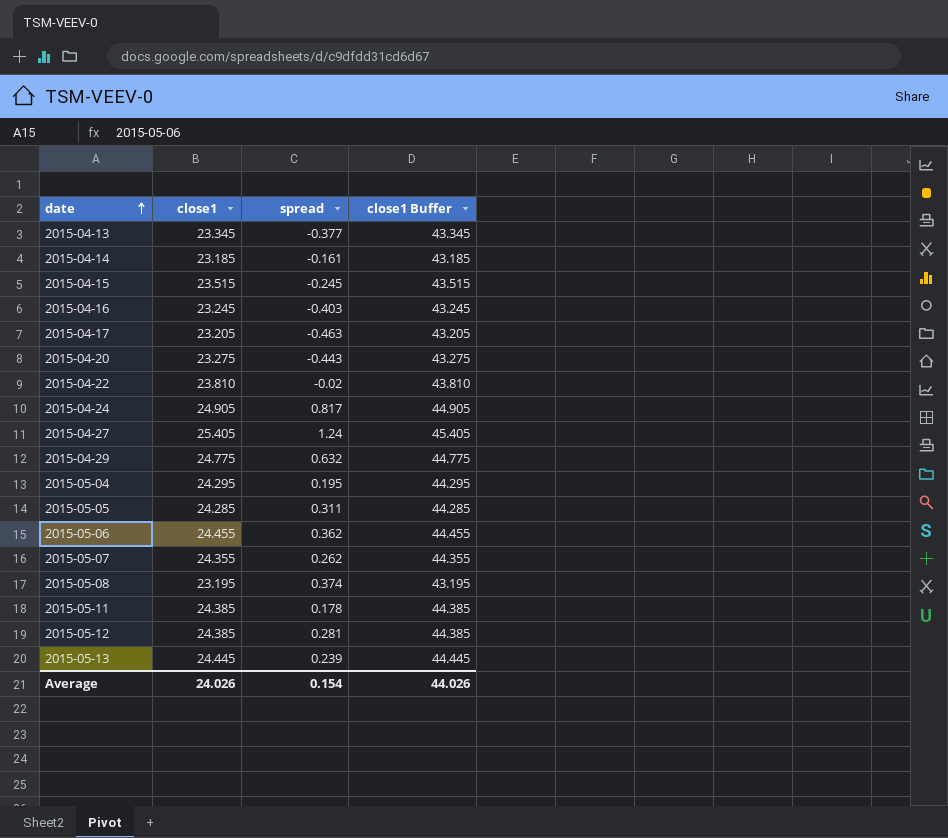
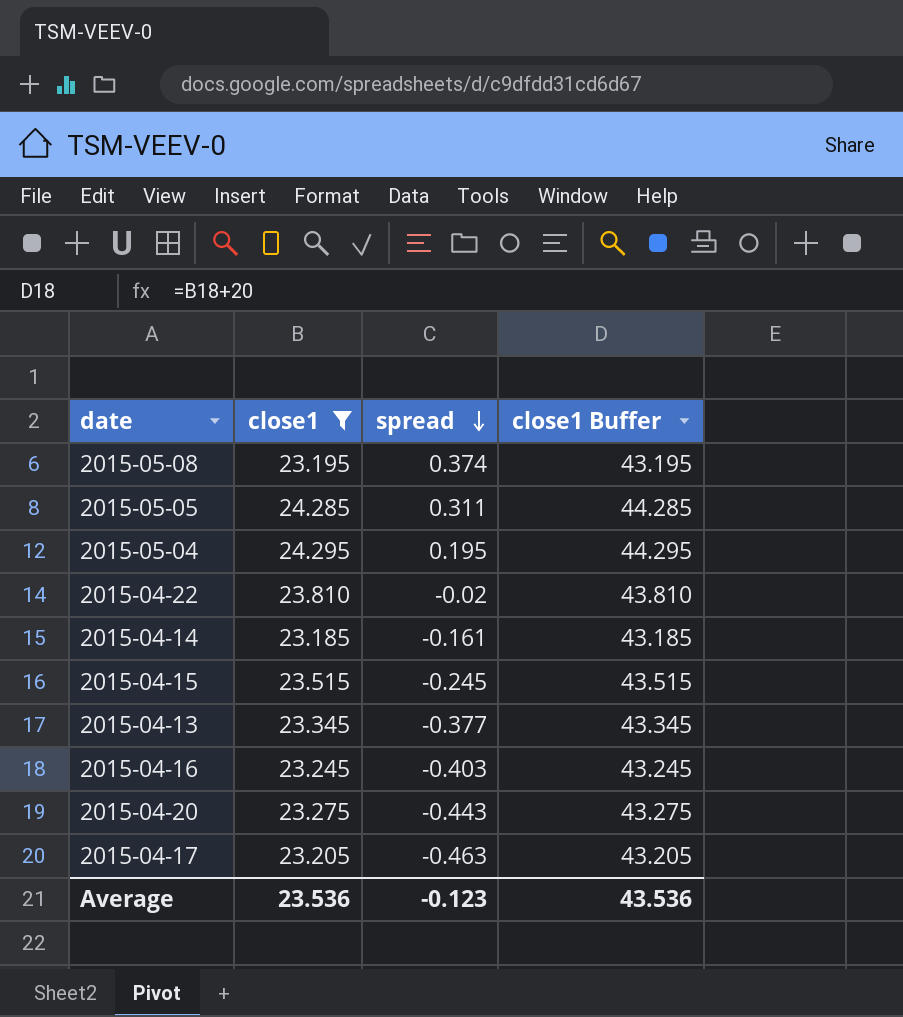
filter: none -> close1 <= 24.295
row order: date ascending -> spread descending
Average | close1: 24.026 -> 23.536
Average | spread: 0.154 -> -0.123
Average | close1 Buffer: 44.026 -> 43.536

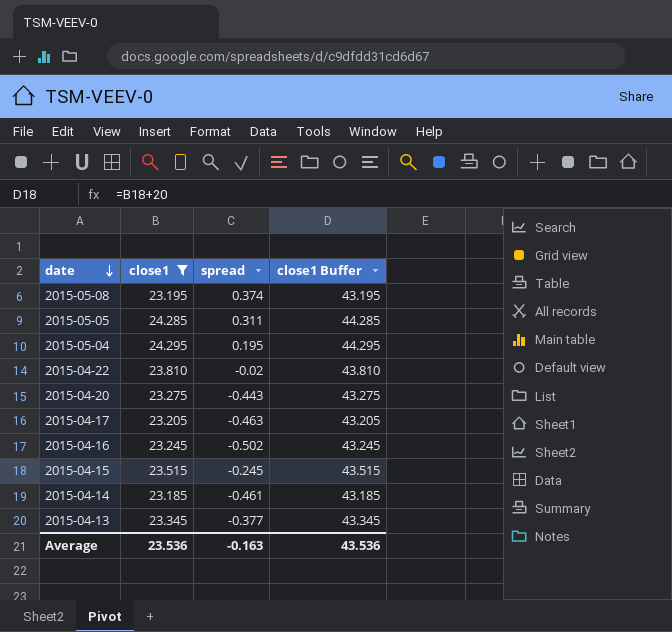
row order: spread descending -> date descending
2015-04-16 | spread: -0.403 -> -0.502
2015-04-14 | spread: -0.161 -> -0.461
Average | spread: -0.123 -> -0.163

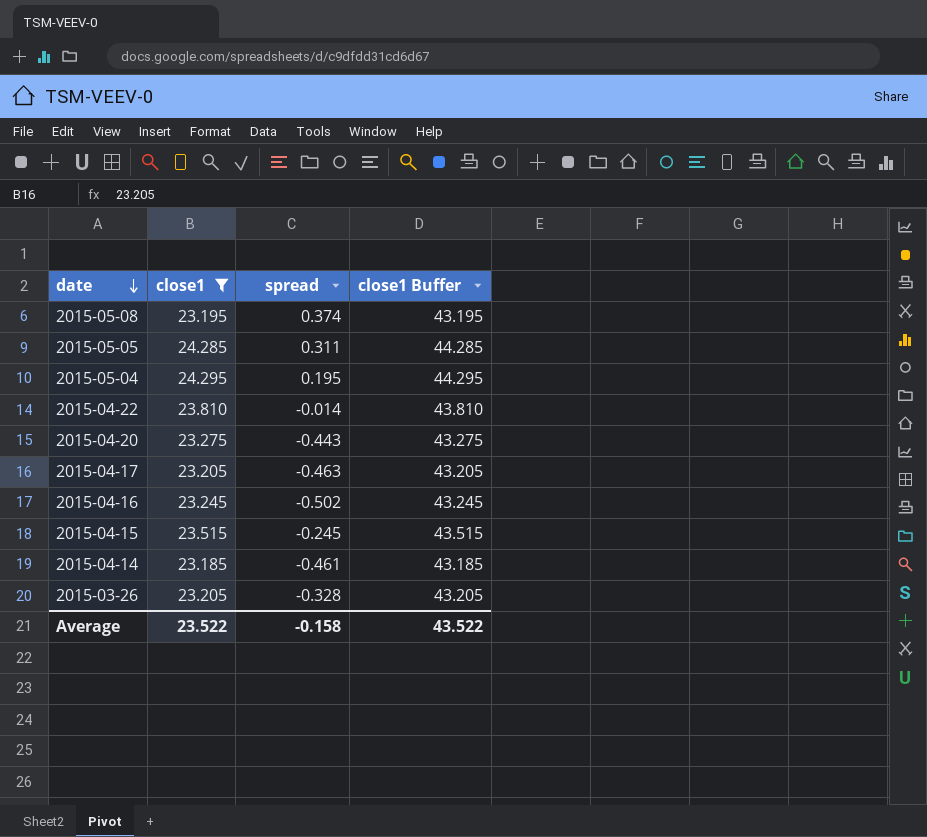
row 2015-04-13: 23.345 | -0.377 | 43.345 -> none
2015-04-22 | spread: -0.02 -> -0.014
row 2015-03-26: none -> 23.205 | -0.328 | 43.205
Average | close1: 23.536 -> 23.522
Average | spread: -0.163 -> -0.158
Average | close1 Buffer: 43.536 -> 43.522

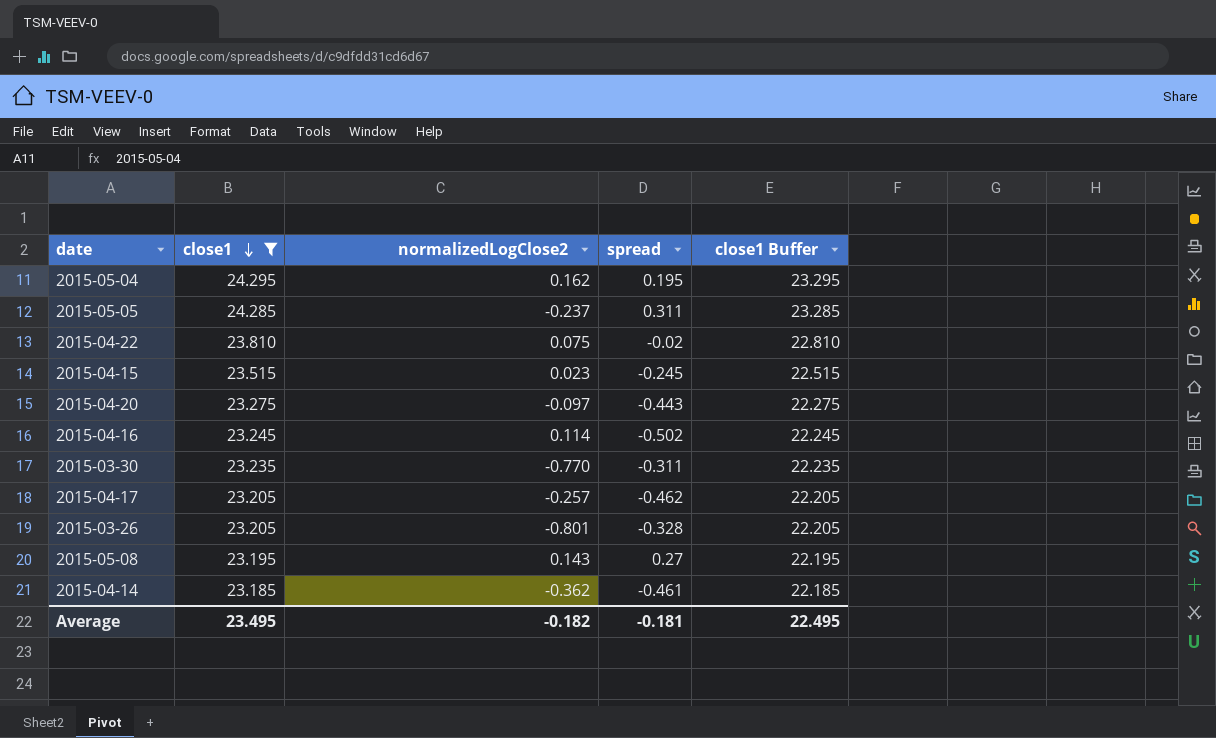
row order: date descending -> close1 descending
column normalizedLogClose2 | position: none -> 3
column close1 Buffer | formula: [close1] + 20 -> [close1] - 1
2015-04-22 | spread: -0.014 -> -0.02
row 2015-03-30: none -> 23.235 | -0.770 | -0.311 | 22.235
2015-04-17 | spread: -0.463 -> -0.462
2015-05-08 | spread: 0.374 -> 0.27
Average | close1: 23.522 -> 23.495
Average | spread: -0.158 -> -0.181
Average | close1 Buffer: 43.522 -> 22.495

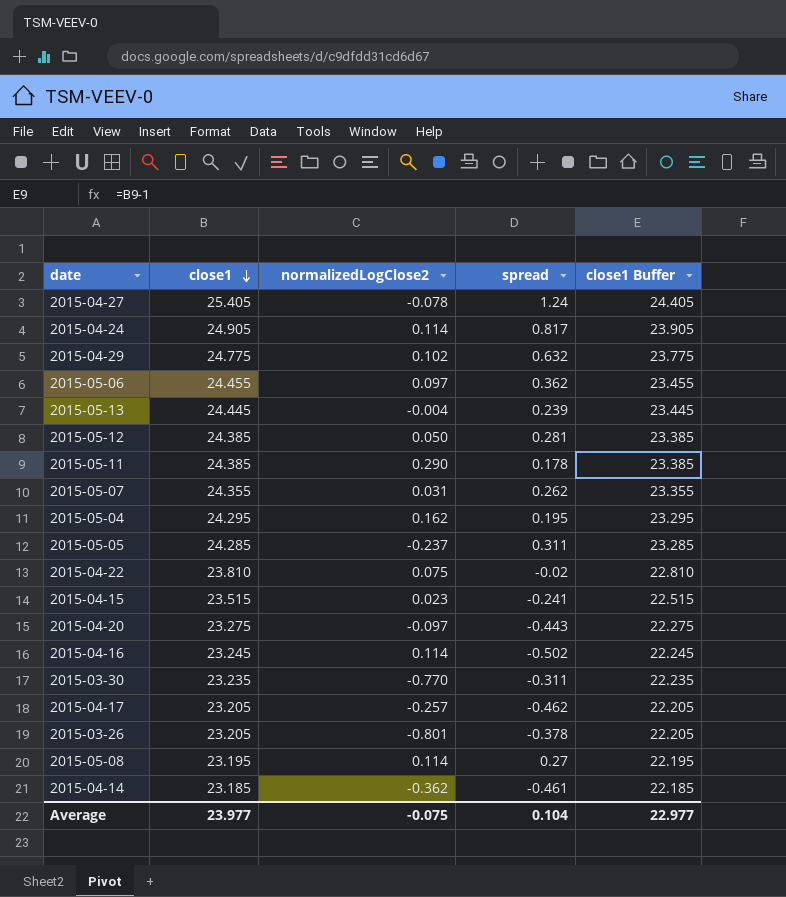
filter: close1 <= 24.295 -> none
2015-04-15 | spread: -0.245 -> -0.241
2015-03-26 | spread: -0.328 -> -0.378
2015-05-08 | normalizedLogClose2: 0.143 -> 0.114
Average | close1: 23.495 -> 23.977
Average | normalizedLogClose2: -0.182 -> -0.075
Average | spread: -0.181 -> 0.104
Average | close1 Buffer: 22.495 -> 22.977

